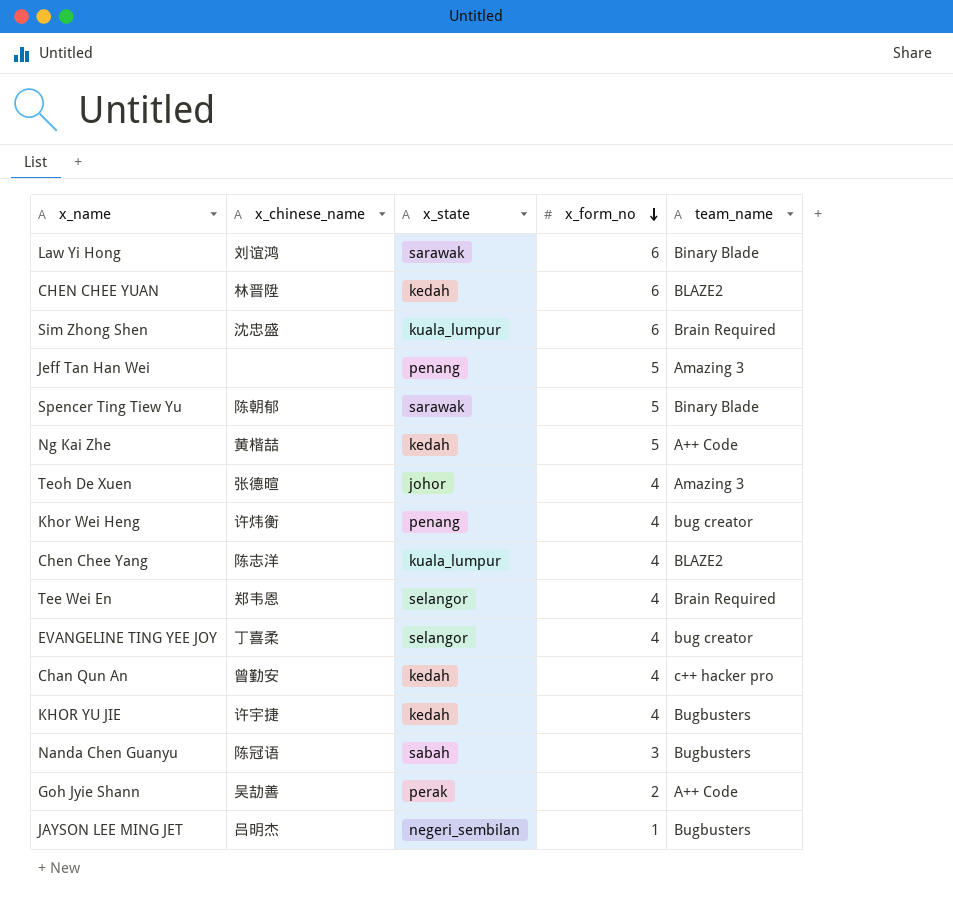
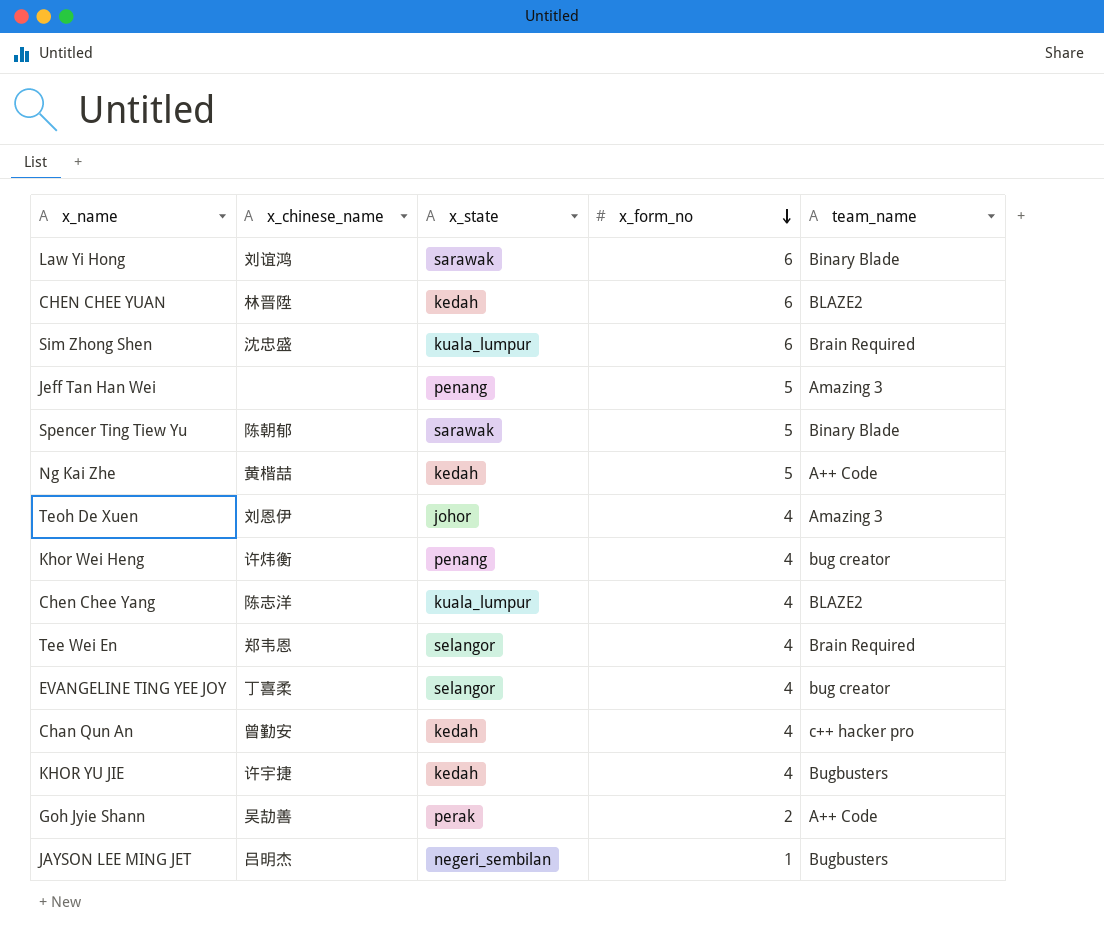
row Nanda Chen Guanyu: 陈冠语 | sabah | 3 | Bugbusters -> none
Teoh De Xuen | x_chinese_name: 张德暄 -> 刘恩伊

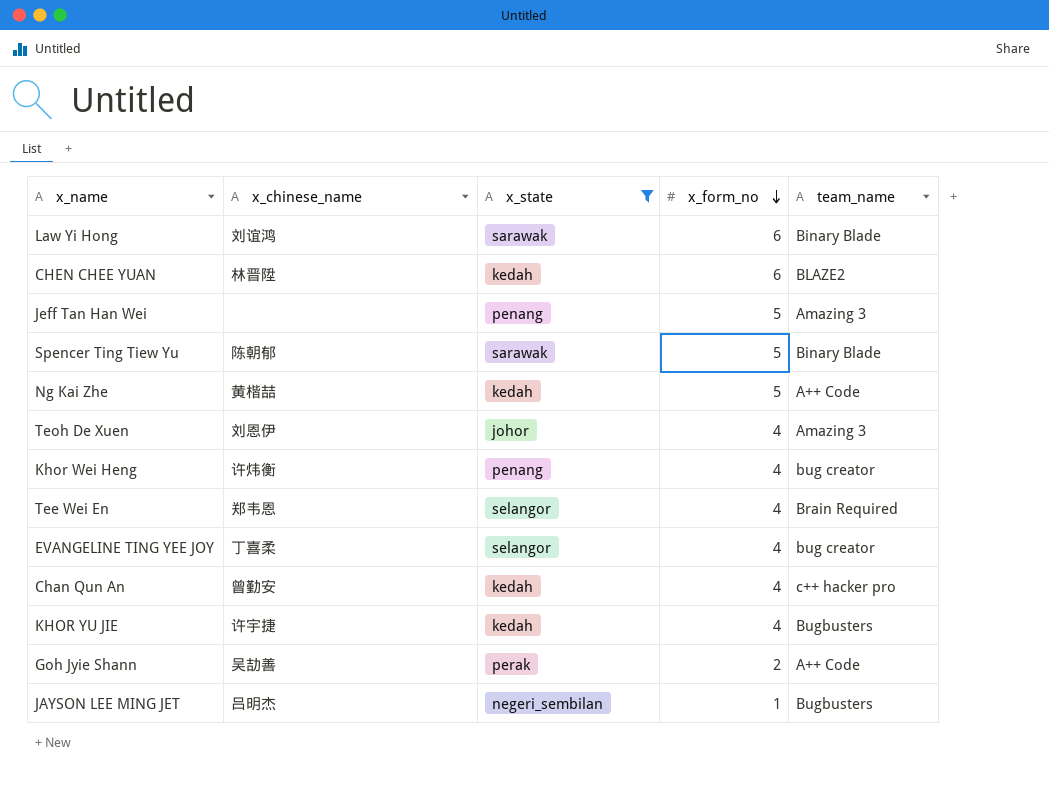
filter: none -> x_state != kuala_lumpur

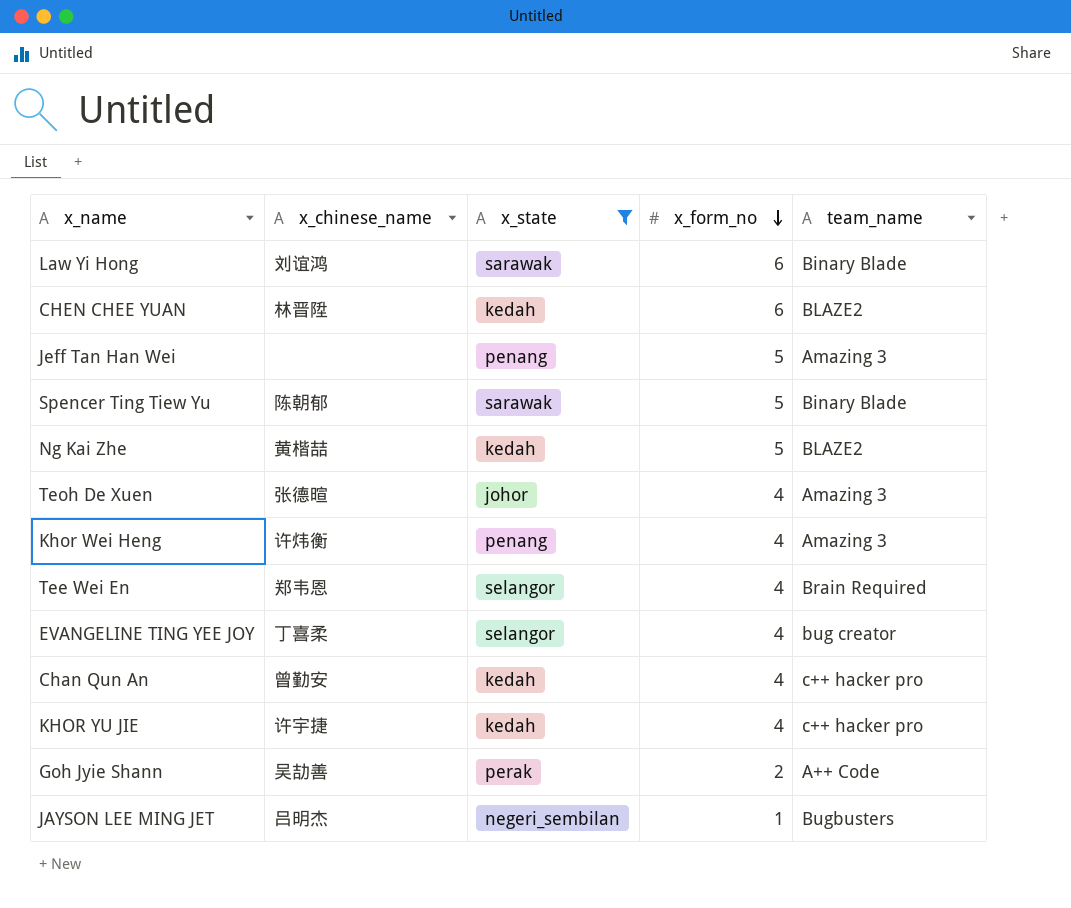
Ng Kai Zhe | team_name: A++ Code -> BLAZE2
Teoh De Xuen | x_chinese_name: 刘恩伊 -> 张德暄
Khor Wei Heng | team_name: bug creator -> Amazing 3
KHOR YU JIE | team_name: Bugbusters -> c++ hacker pro

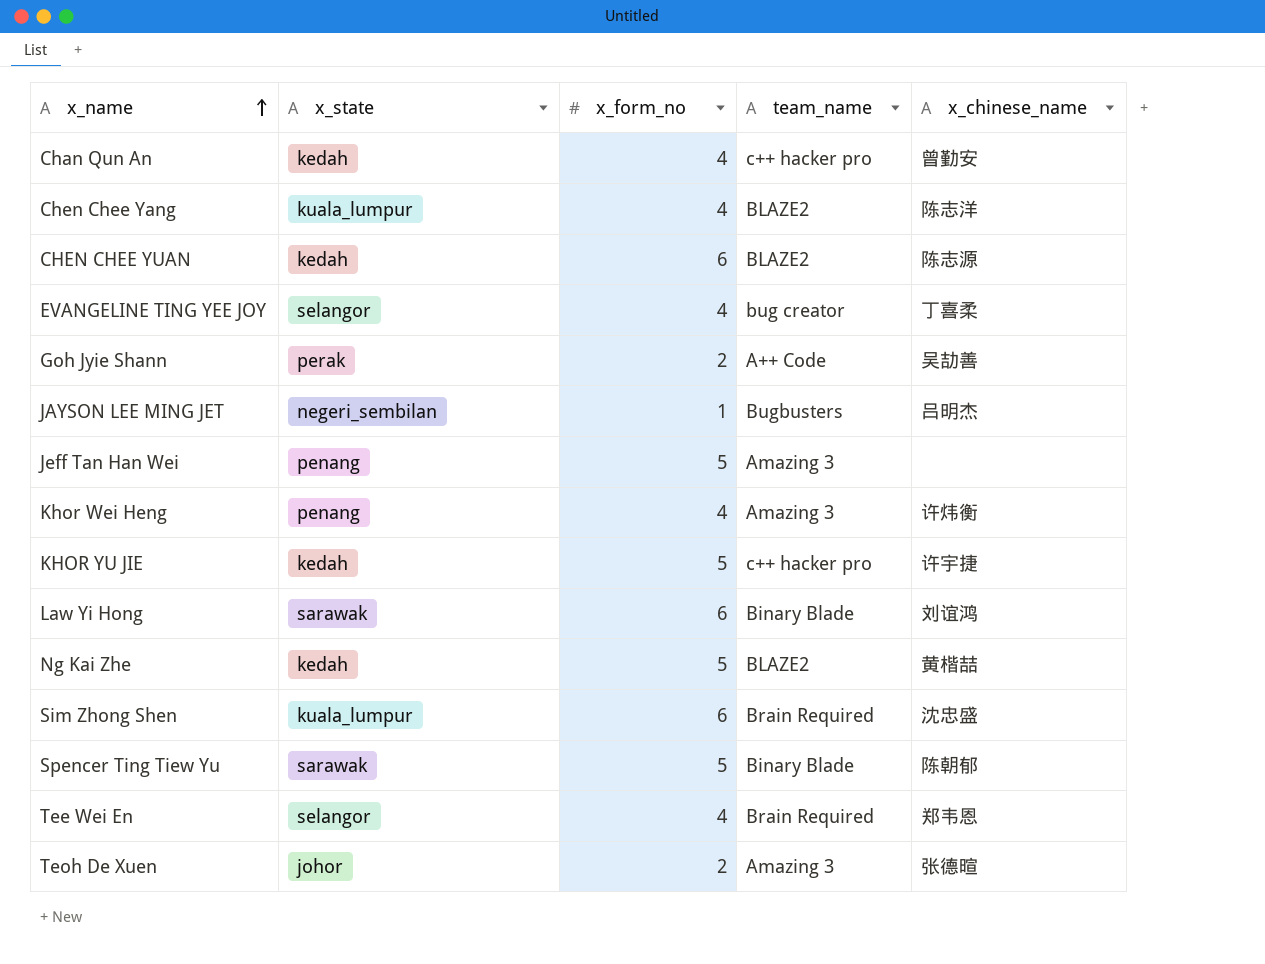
filter: x_state != kuala_lumpur -> none
row order: x_form_no descending -> x_name ascending
column x_chinese_name | position: 2 -> 5
CHEN CHEE YUAN | x_chinese_name: 林晋陞 -> 陈志源
KHOR YU JIE | x_form_no: 4 -> 5
Teoh De Xuen | x_form_no: 4 -> 2

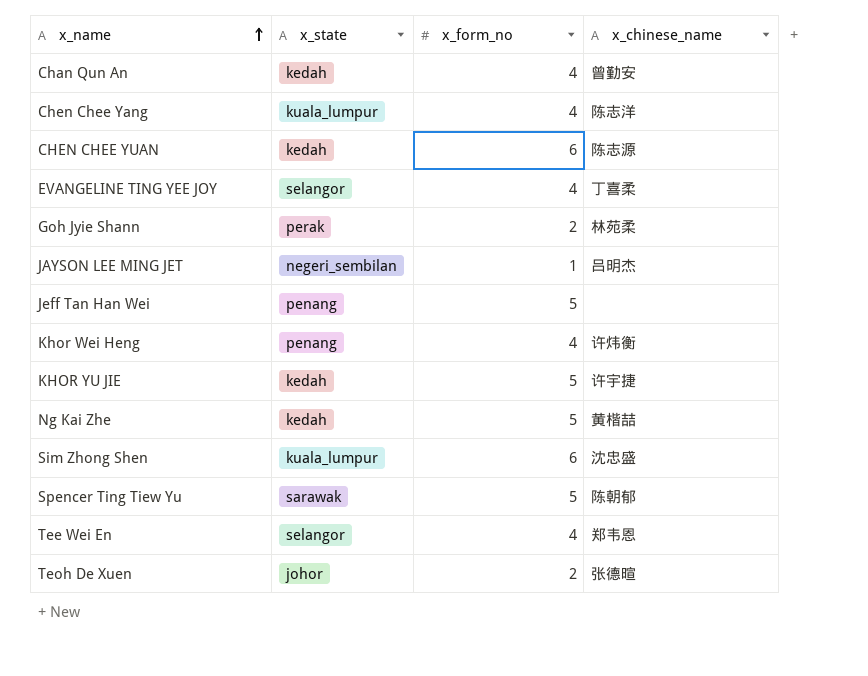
column team_name | position: 4 -> none
row Law Yi Hong: sarawak | 6 | Binary Blade | 刘谊鸿 -> none
Goh Jyie Shann | x_chinese_name: 吴劼善 -> 林苑柔

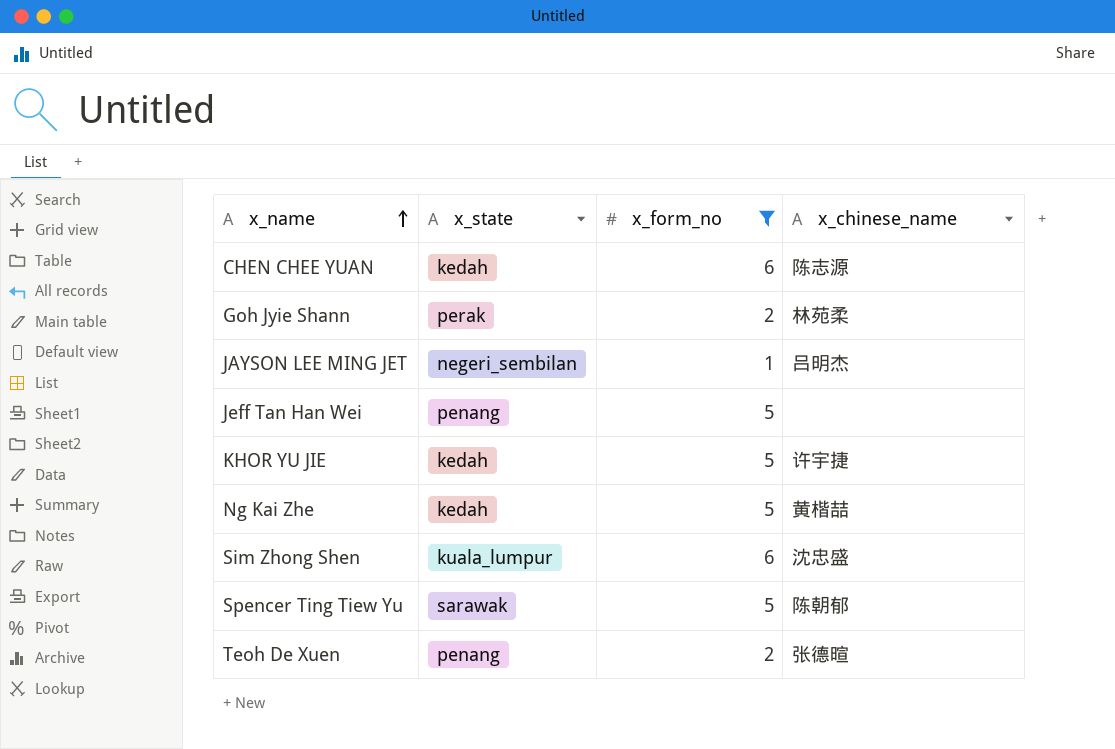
filter: none -> x_form_no != 4
Teoh De Xuen | x_state: johor -> penang

